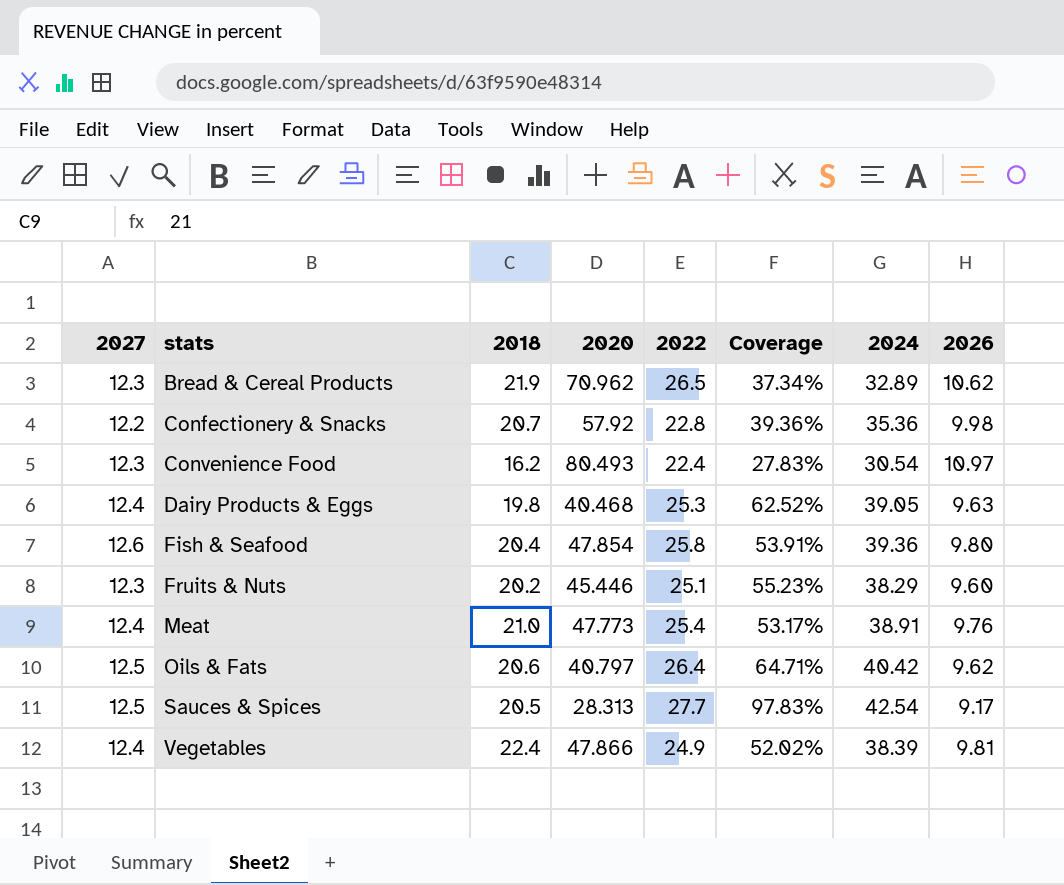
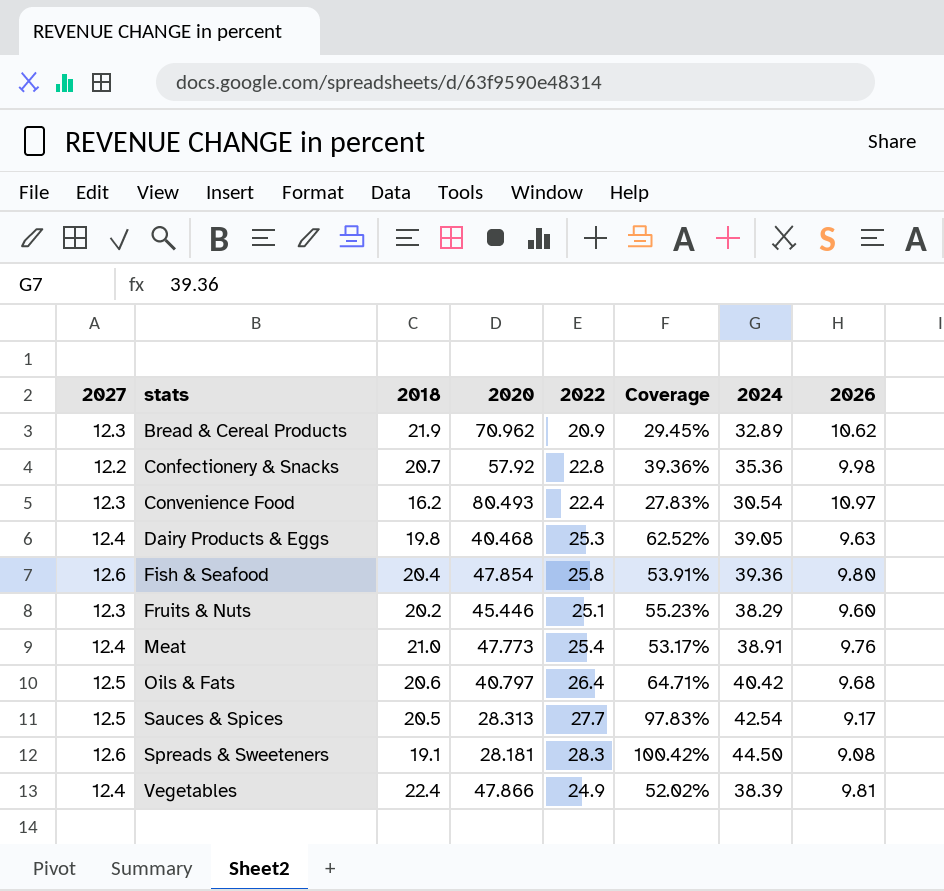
Bread & Cereal Products | 2022: 26.5 -> 20.9
Bread & Cereal Products | Coverage: 37.34% -> 29.45%
Oils & Fats | 2026: 9.62 -> 9.68
row Spreads & Sweeteners: none -> 12.6 | 19.1 | 28.181 | 28.3 | 100.42% | 44.50 | 9.08

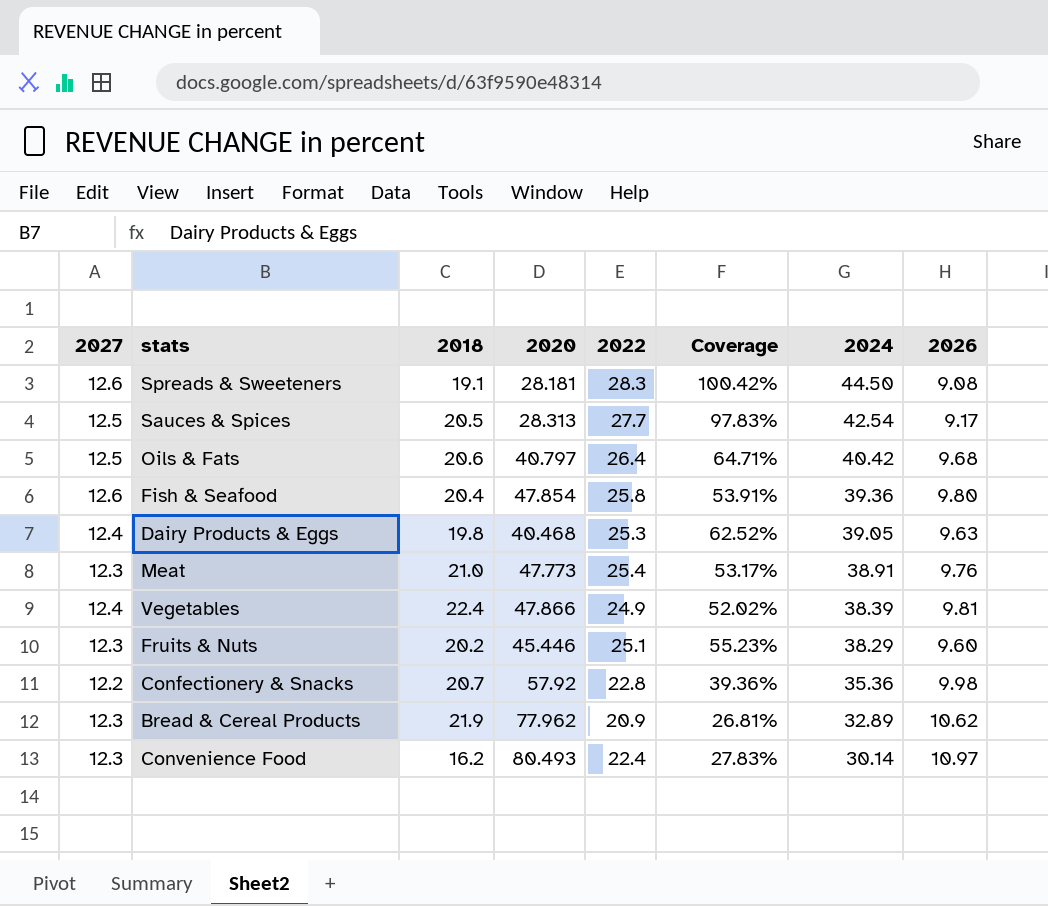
row order: stats ascending -> 2024 descending
Meat | 2027: 12.4 -> 12.3
Bread & Cereal Products | 2020: 70.962 -> 77.962
Bread & Cereal Products | Coverage: 29.45% -> 26.81%
Convenience Food | 2024: 30.54 -> 30.14

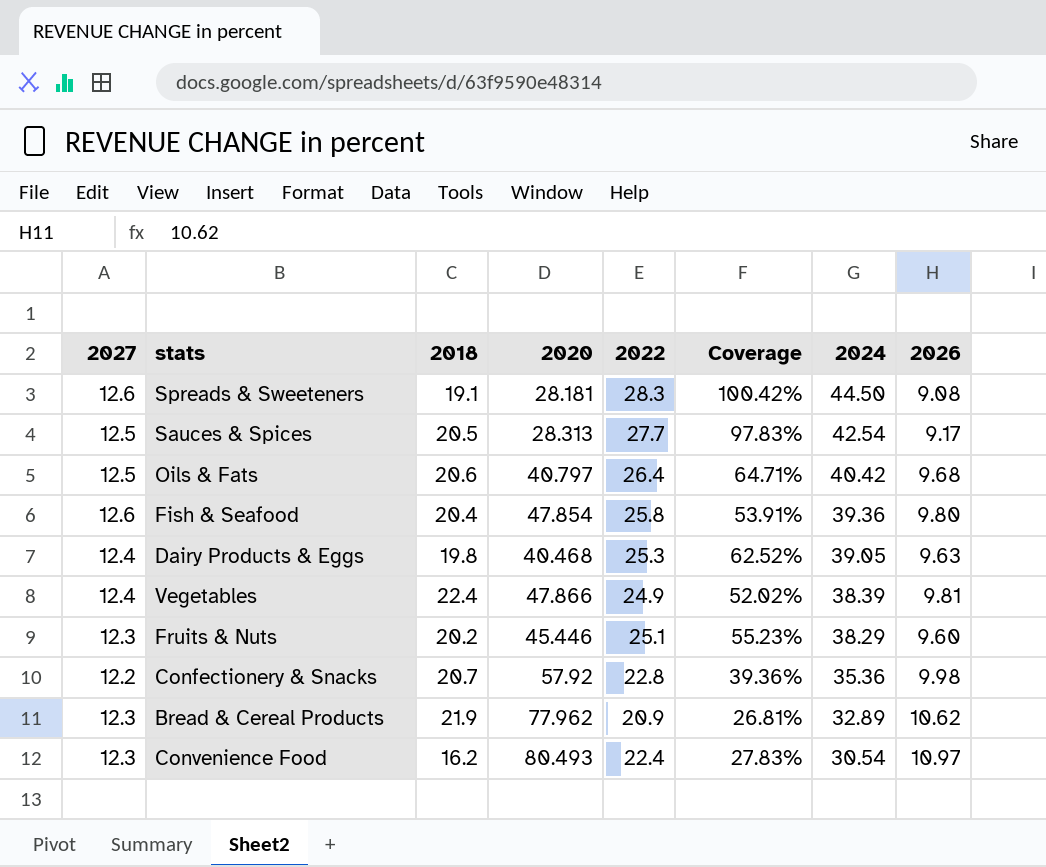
row Meat: 12.3 | 21.0 | 47.773 | 25.4 | 53.17% | 38.91 | 9.76 -> none
Convenience Food | 2024: 30.14 -> 30.54

